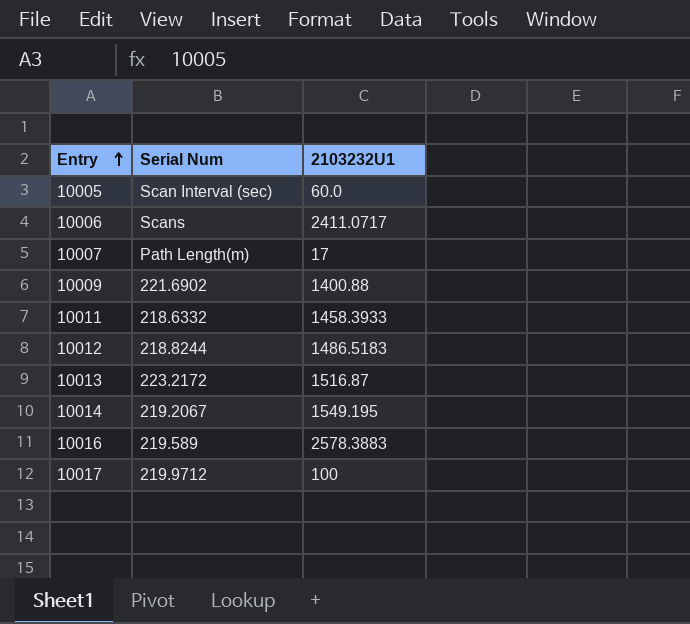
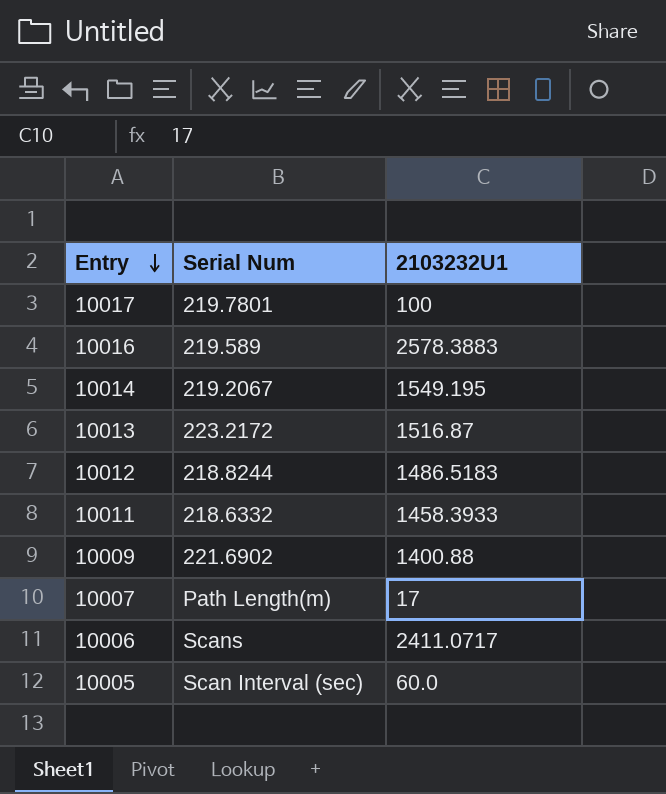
row order: Entry ascending -> Entry descending
10017 | Serial Num: 219.9712 -> 219.7801

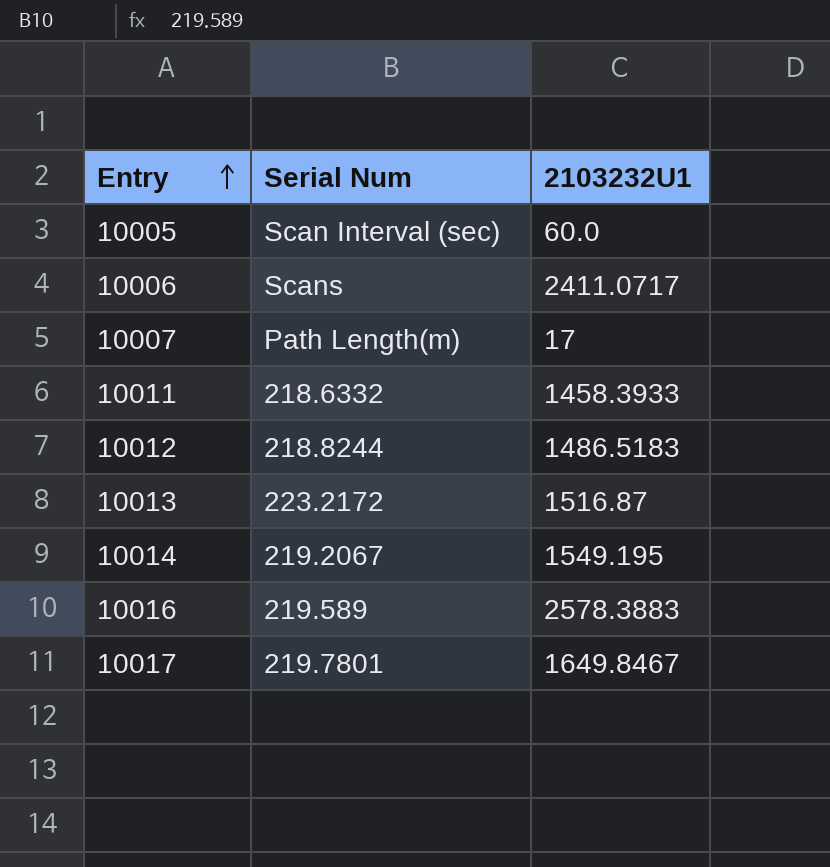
row order: Entry descending -> Entry ascending
row 10009: 221.6902 | 1400.88 -> none
10017 | 2103232U1: 100 -> 1649.8467

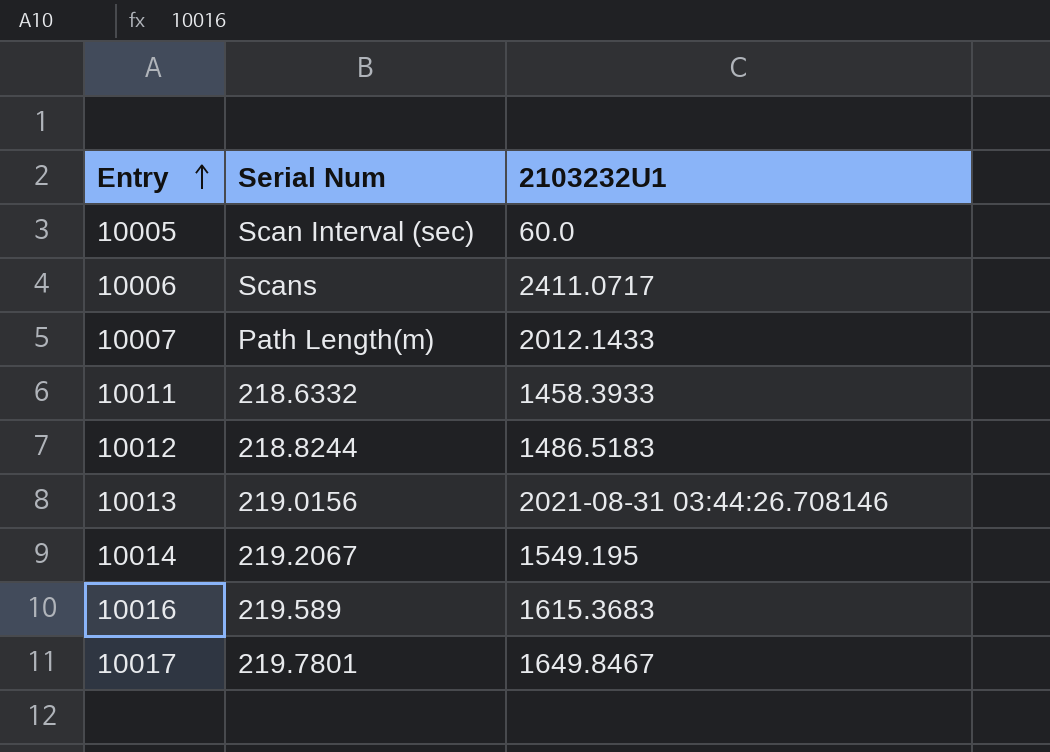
10007 | 2103232U1: 17 -> 2012.1433
10013 | Serial Num: 223.2172 -> 219.0156
10013 | 2103232U1: 1516.87 -> 2021-08-31 03:44:26.708146
10016 | 2103232U1: 2578.3883 -> 1615.3683

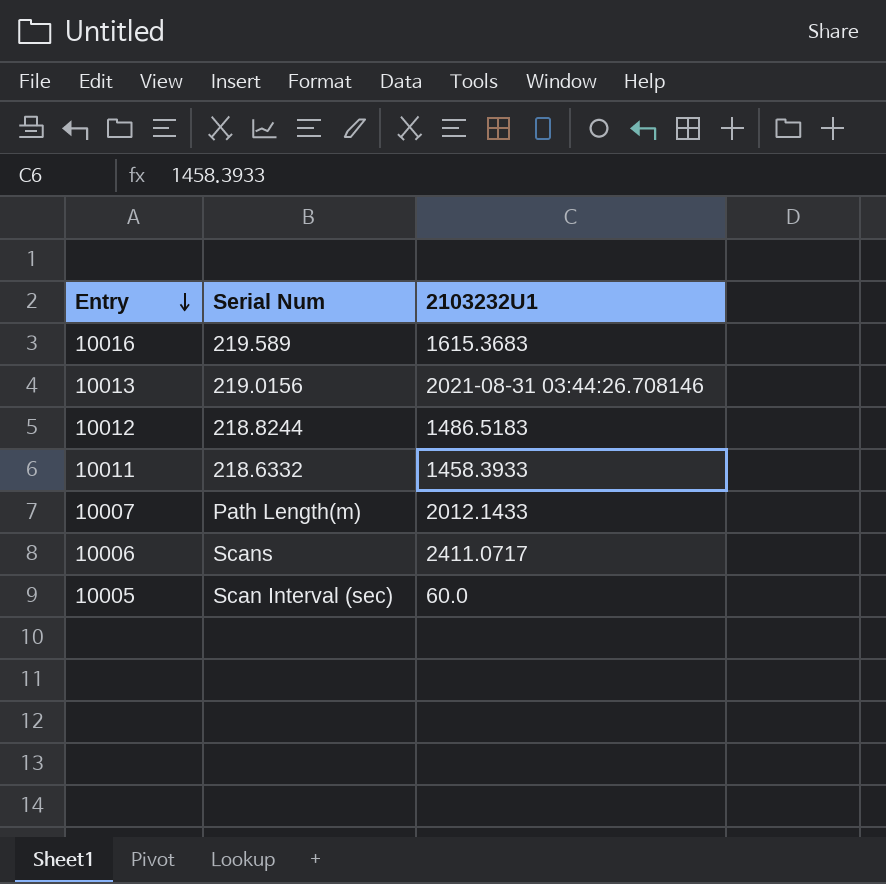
row order: Entry ascending -> Entry descending
row 10014: 219.2067 | 1549.195 -> none
row 10017: 219.7801 | 1649.8467 -> none

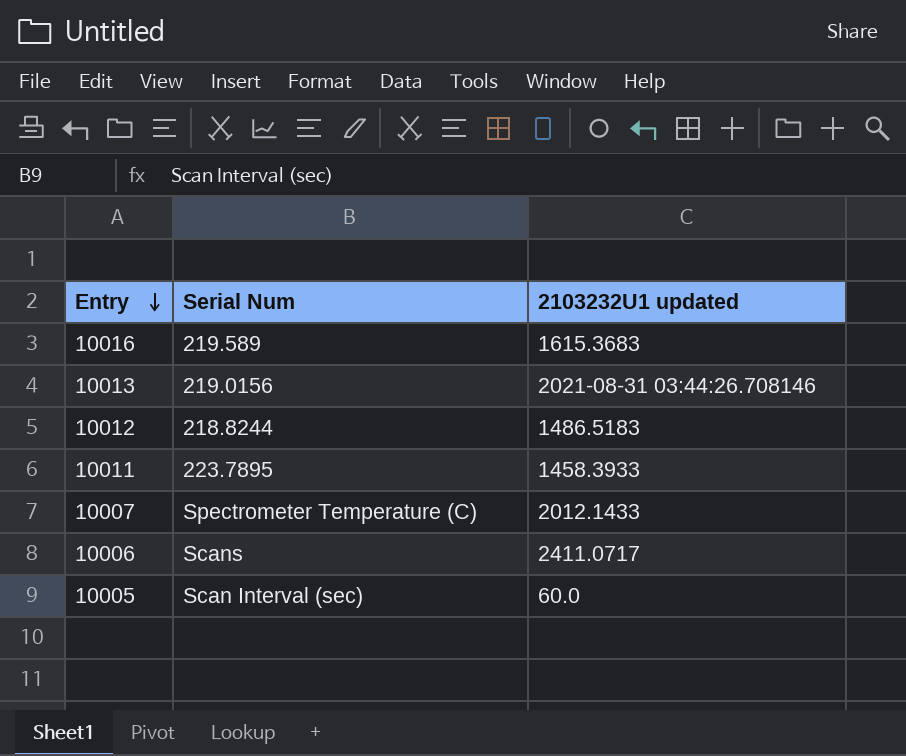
column name: 2103232U1 -> 2103232U1 updated
10011 | Serial Num: 218.6332 -> 223.7895
10007 | Serial Num: Path Length(m) -> Spectrometer Temperature (C)

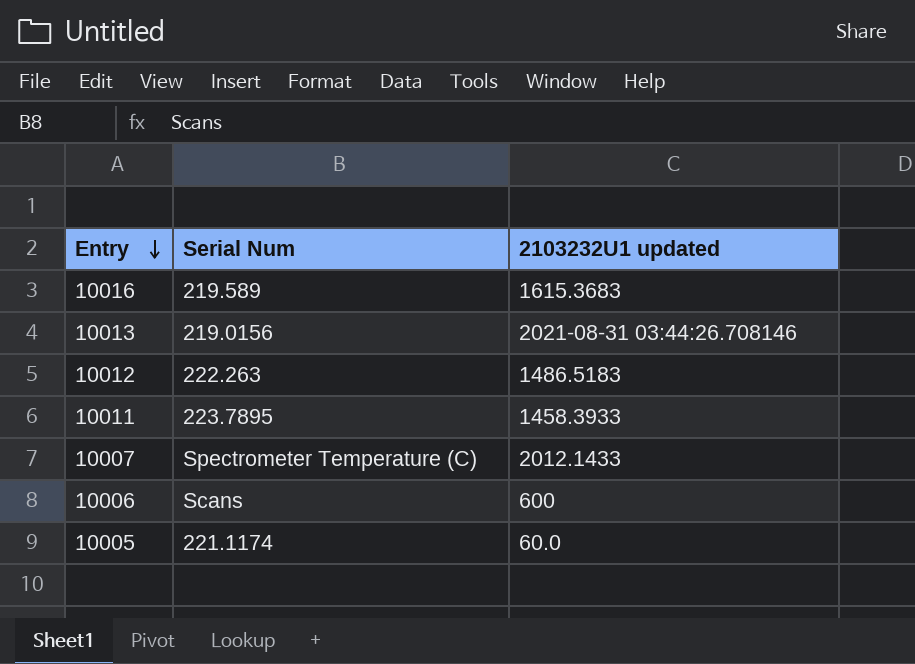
10012 | Serial Num: 218.8244 -> 222.263
10006 | 2103232U1 updated: 2411.0717 -> 600
10005 | Serial Num: Scan Interval (sec) -> 221.1174

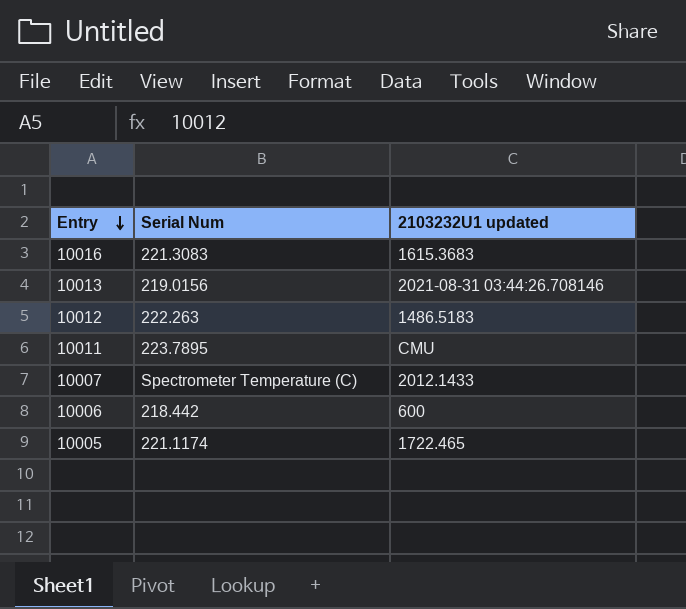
10016 | Serial Num: 219.589 -> 221.3083
10011 | 2103232U1 updated: 1458.3933 -> CMU
10006 | Serial Num: Scans -> 218.442
10005 | 2103232U1 updated: 60.0 -> 1722.465

